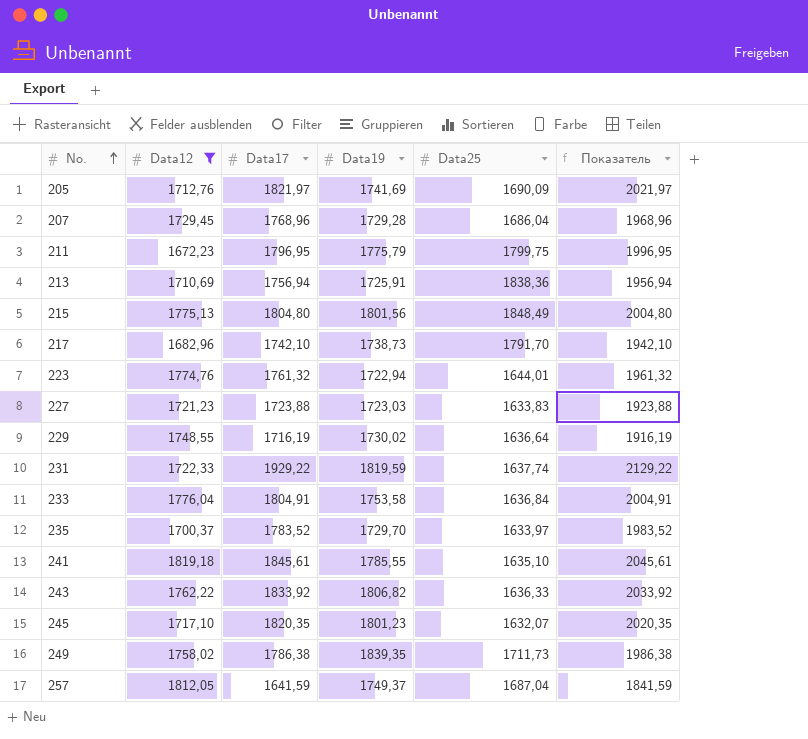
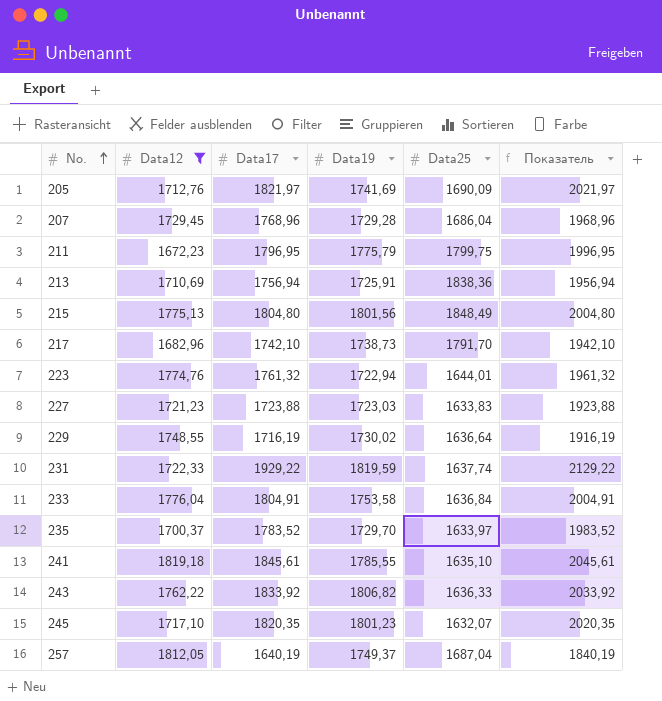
row 249: 1758,02 | 1786,38 | 1839,35 | 1711,73 | 1986,38 -> none
257 | Data17: 1641,59 -> 1640,19
257 | Показатель: 1841,59 -> 1840,19

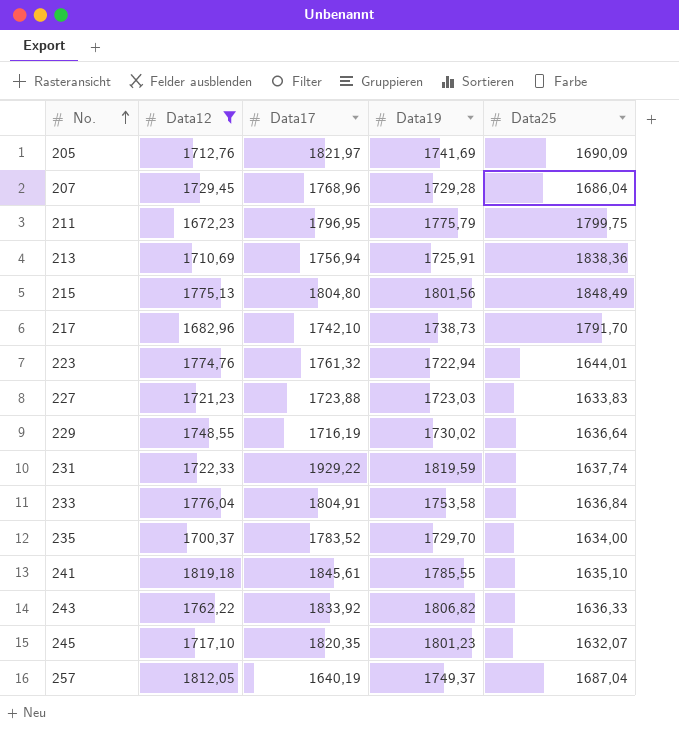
column Показатель | formula: [Data17] + 200 -> none
235 | Data25: 1633,97 -> 1634,00

